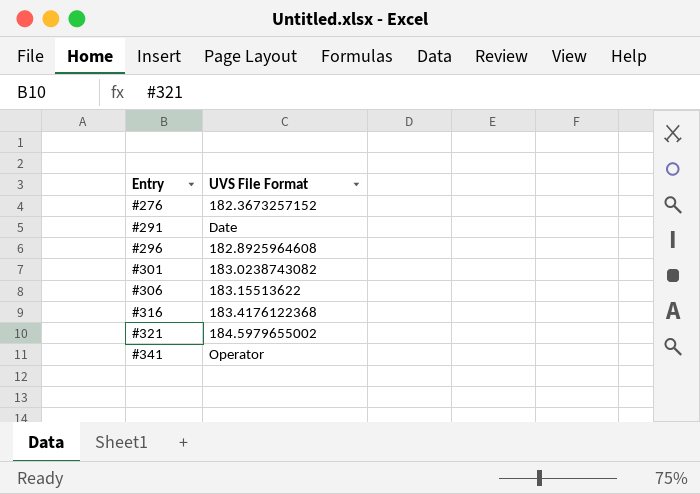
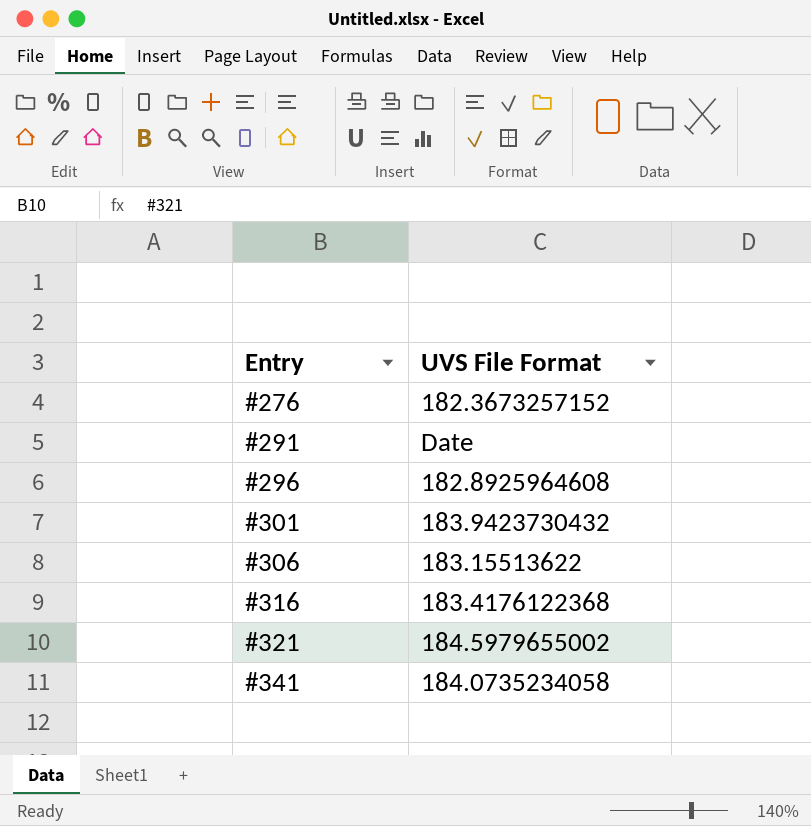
#301 | UVS File Format: 183.0238743082 -> 183.9423730432
#341 | UVS File Format: Operator -> 184.0735234058

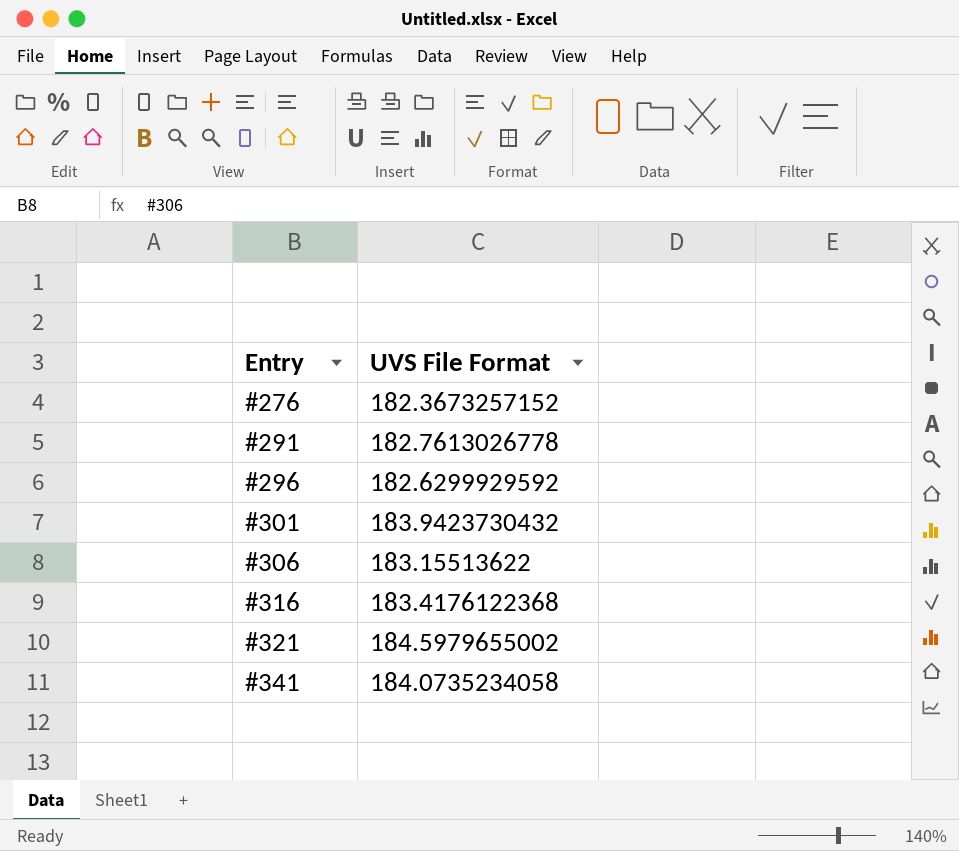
#291 | UVS File Format: Date -> 182.7613026778
#296 | UVS File Format: 182.8925964608 -> 182.6299929592

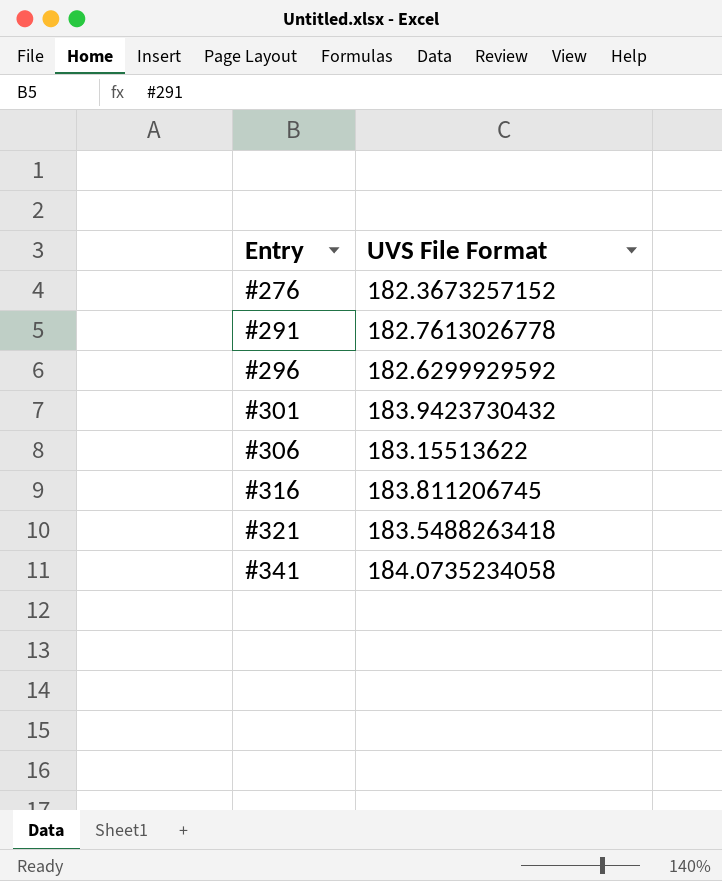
#316 | UVS File Format: 183.4176122368 -> 183.811206745
#321 | UVS File Format: 184.5979655002 -> 183.5488263418

